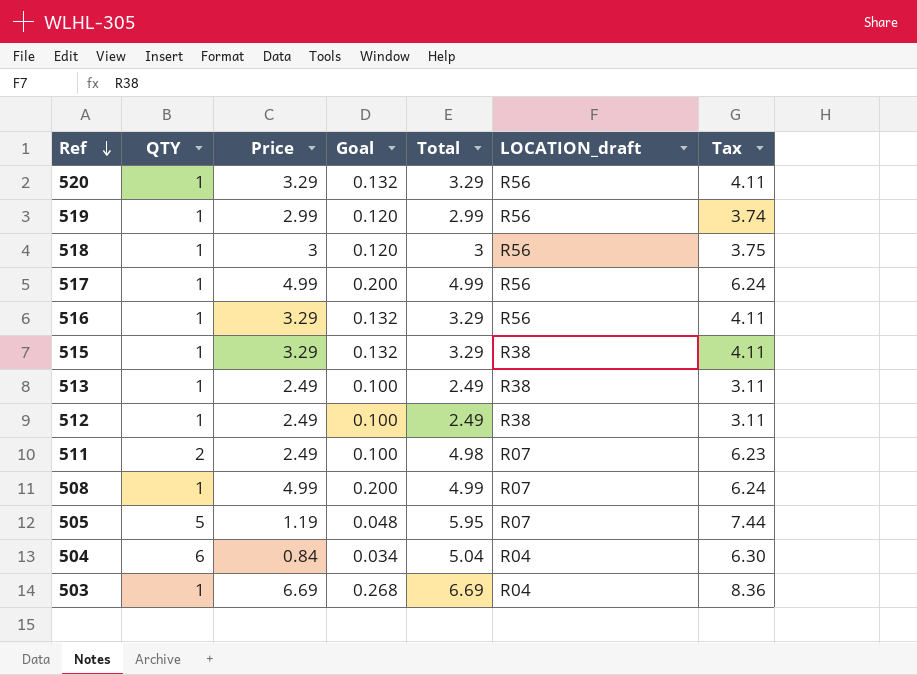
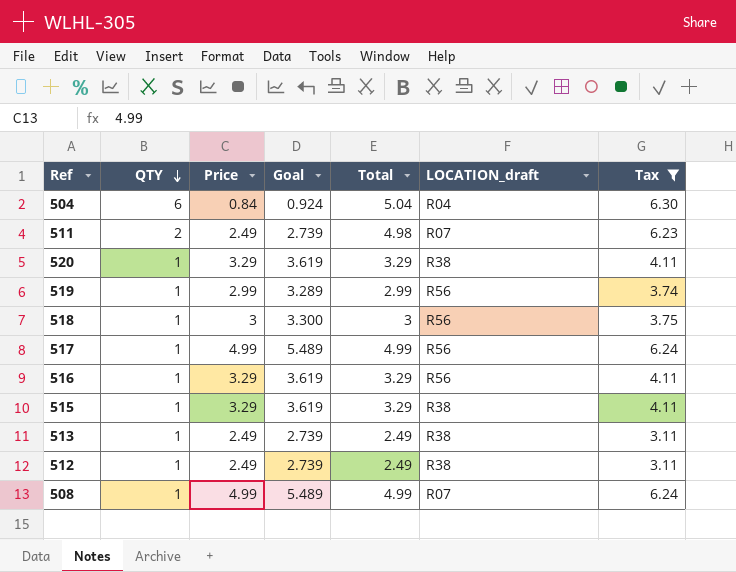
filter: none -> Tax <= 6.30
row order: Ref descending -> QTY descending
column Goal | formula: [Price] * 0.04 -> [Price] * 1.1
520 | LOCATION_draft: R56 -> R38

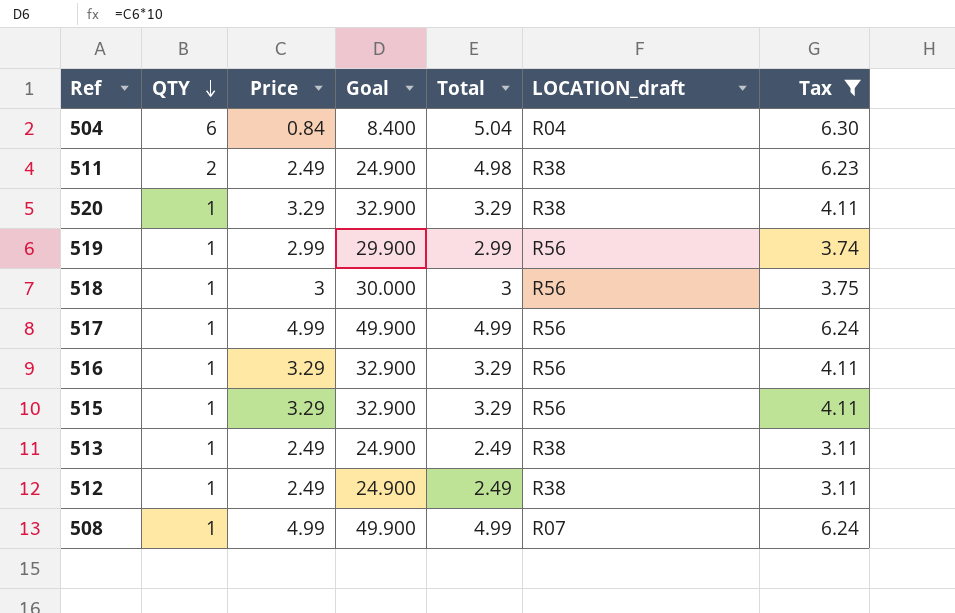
column Goal | formula: [Price] * 1.1 -> [Price] * 10
511 | LOCATION_draft: R07 -> R38
515 | LOCATION_draft: R38 -> R56

